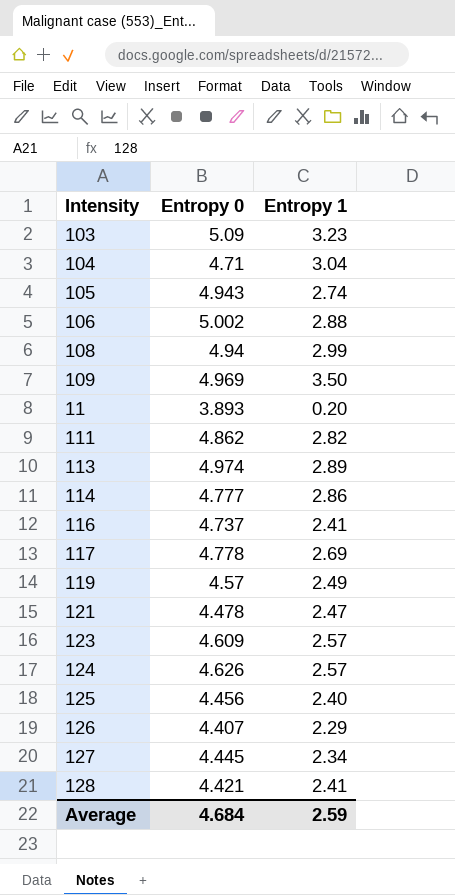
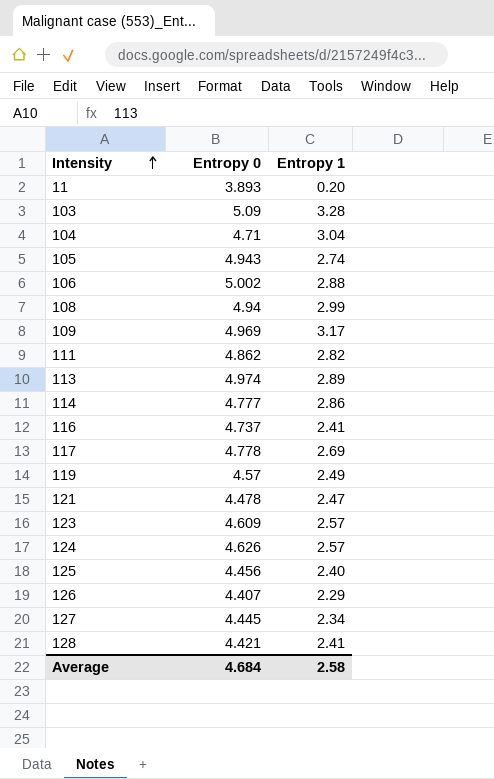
row order: none -> Intensity ascending
103 | Entropy 1: 3.23 -> 3.28
109 | Entropy 1: 3.50 -> 3.17
Average | Entropy 1: 2.59 -> 2.58

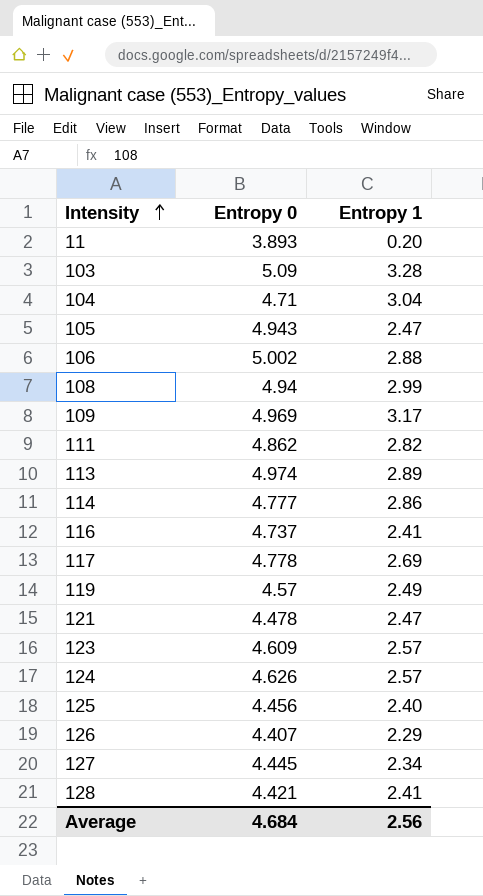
105 | Entropy 1: 2.74 -> 2.47
Average | Entropy 1: 2.58 -> 2.56

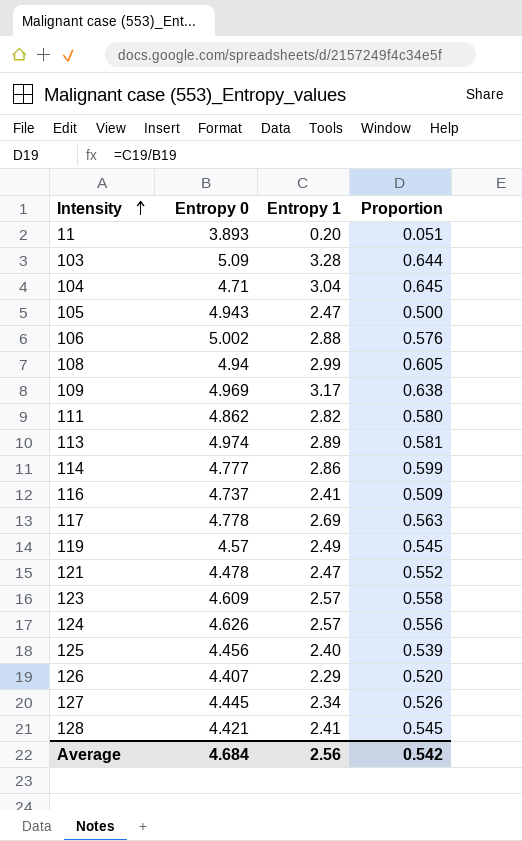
column Proportion | formula: none -> [Entropy 1] / [Entropy 0]

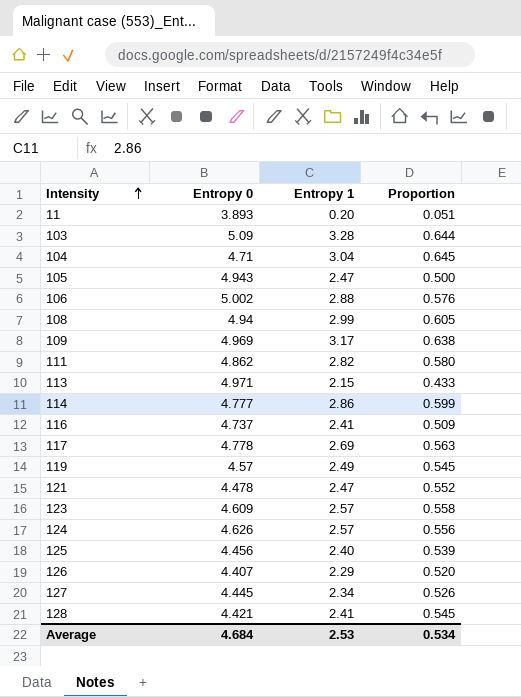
113 | Entropy 0: 4.974 -> 4.971
113 | Entropy 1: 2.89 -> 2.15
113 | Proportion: 0.581 -> 0.433
Average | Entropy 1: 2.56 -> 2.53
Average | Proportion: 0.542 -> 0.534

